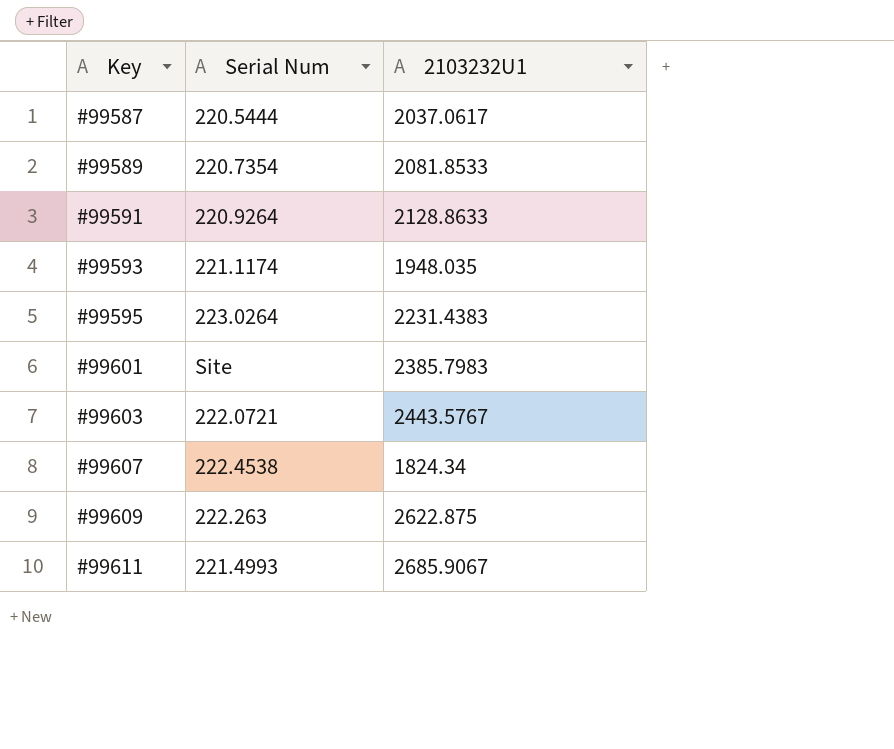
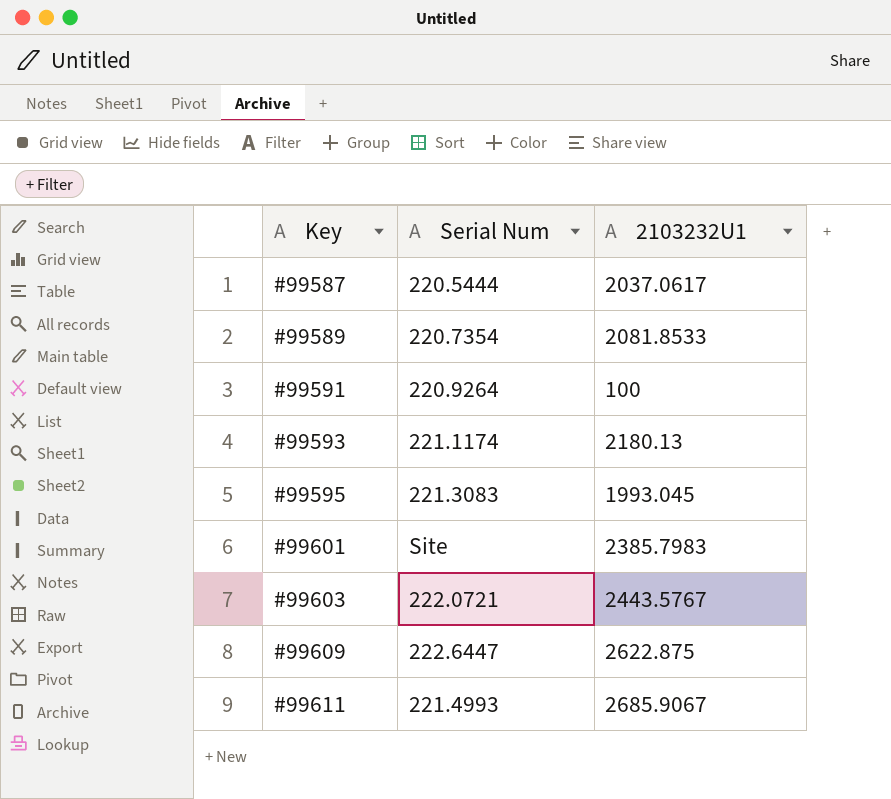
row #99607: 222.4538 | 1824.34 -> none
#99591 | 2103232U1: 2128.8633 -> 100
#99593 | 2103232U1: 1948.035 -> 2180.13
#99595 | Serial Num: 223.0264 -> 221.3083
#99595 | 2103232U1: 2231.4383 -> 1993.045
#99609 | Serial Num: 222.263 -> 222.6447

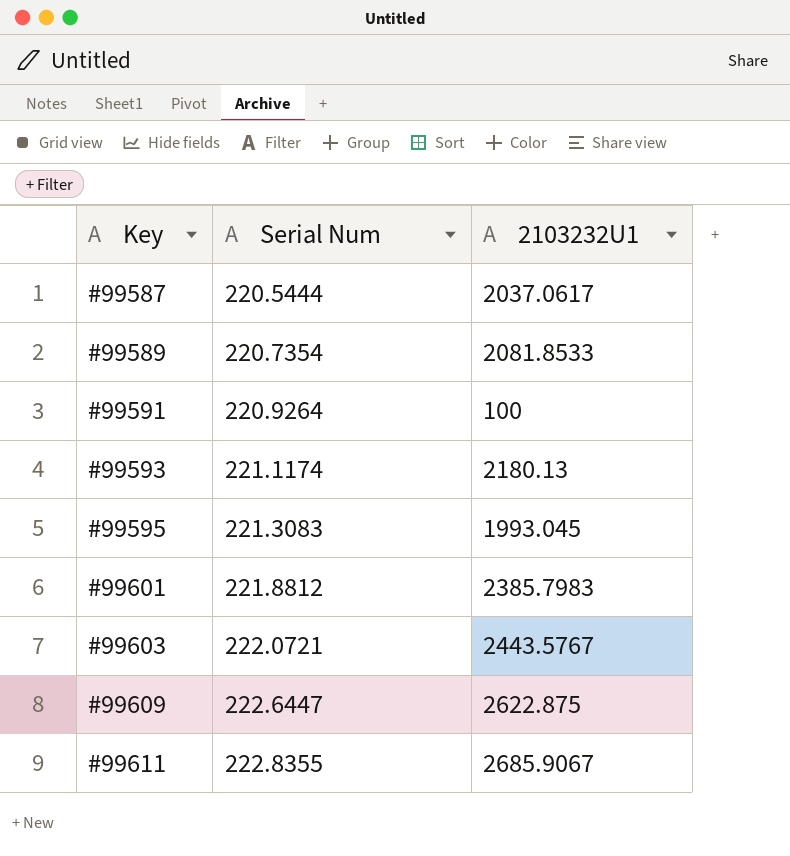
#99601 | Serial Num: Site -> 221.8812
#99611 | Serial Num: 221.4993 -> 222.8355

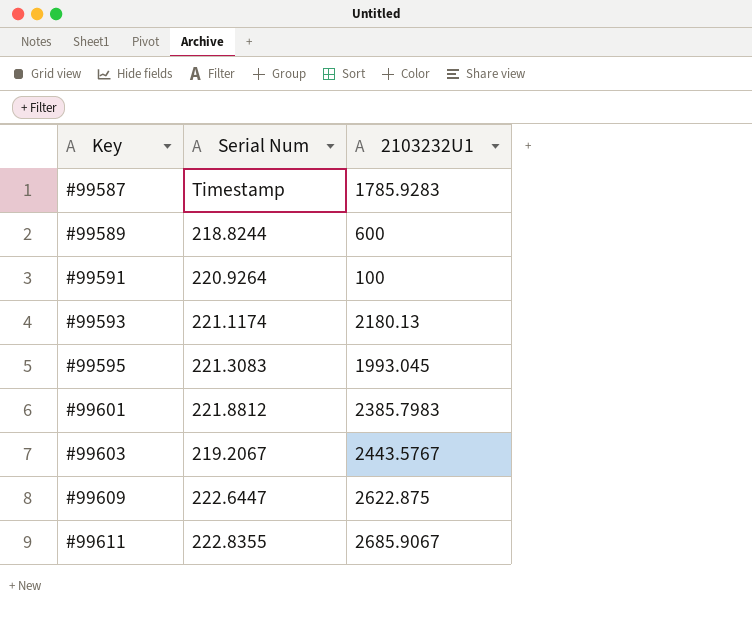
#99587 | Serial Num: 220.5444 -> Timestamp
#99587 | 2103232U1: 2037.0617 -> 1785.9283
#99589 | Serial Num: 220.7354 -> 218.8244
#99589 | 2103232U1: 2081.8533 -> 600
#99603 | Serial Num: 222.0721 -> 219.2067

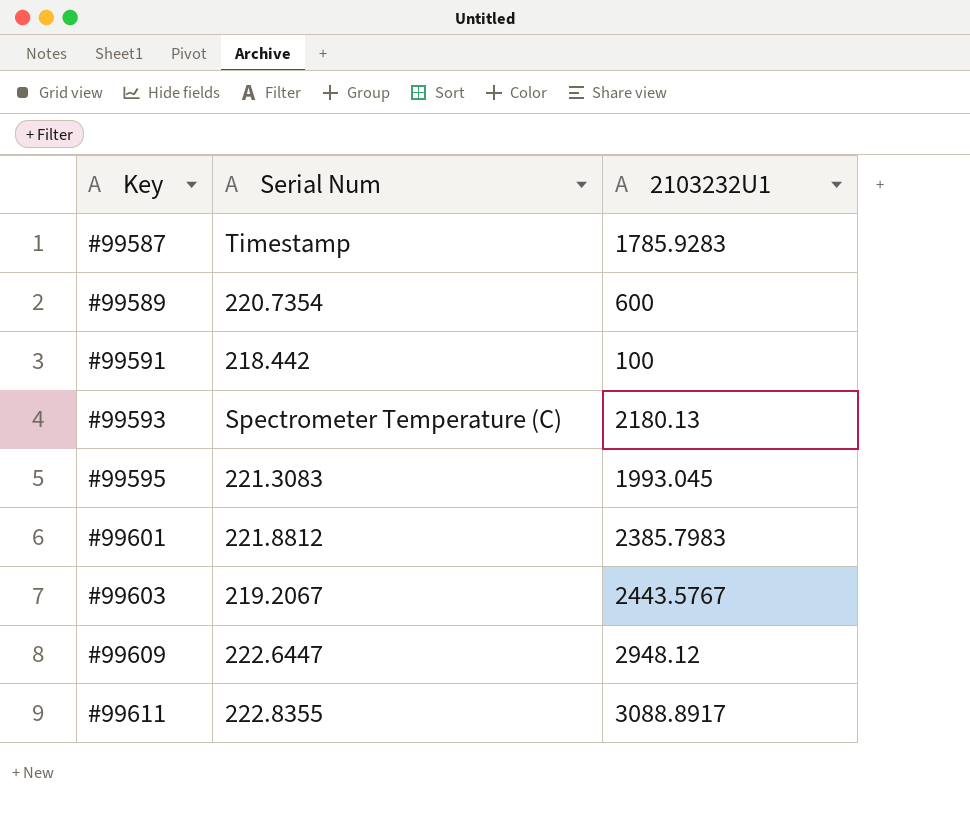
#99589 | Serial Num: 218.8244 -> 220.7354
#99591 | Serial Num: 220.9264 -> 218.442
#99593 | Serial Num: 221.1174 -> Spectrometer Temperature (C)
#99609 | 2103232U1: 2622.875 -> 2948.12
#99611 | 2103232U1: 2685.9067 -> 3088.8917

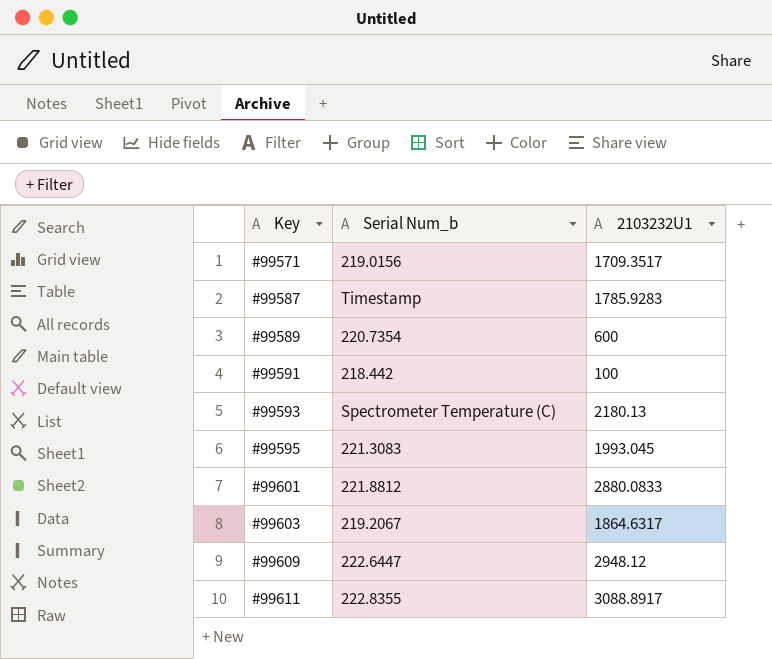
column name: Serial Num -> Serial Num_b
row #99571: none -> 219.0156 | 1709.3517
#99601 | 2103232U1: 2385.7983 -> 2880.0833
#99603 | 2103232U1: 2443.5767 -> 1864.6317

